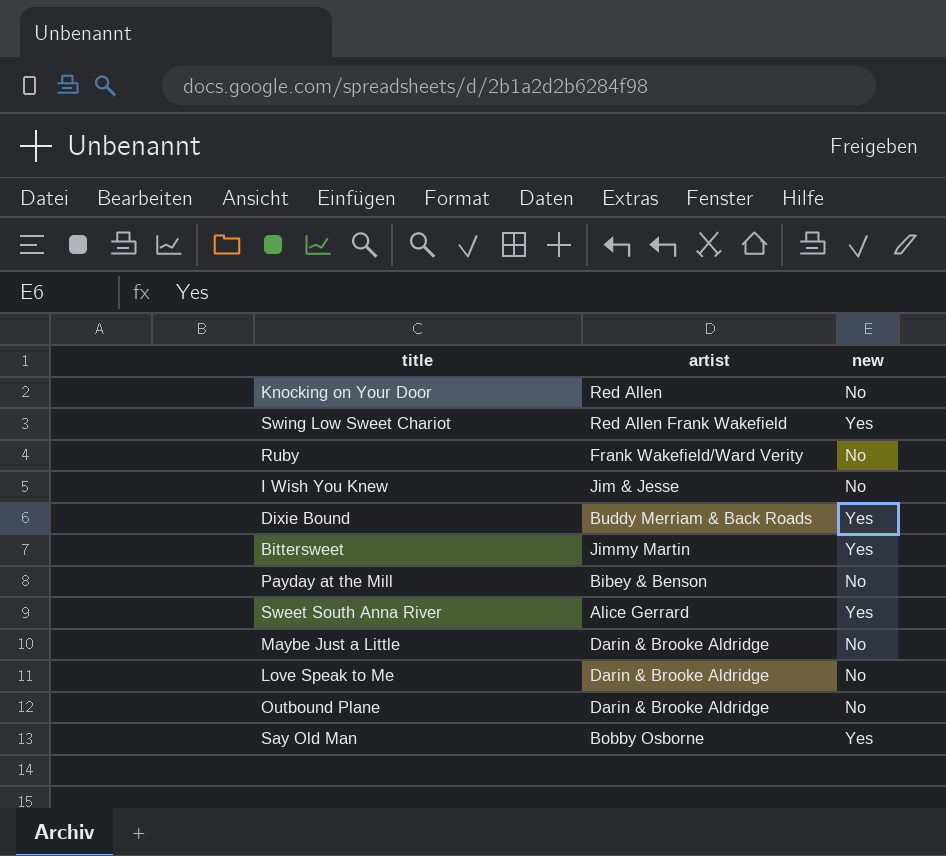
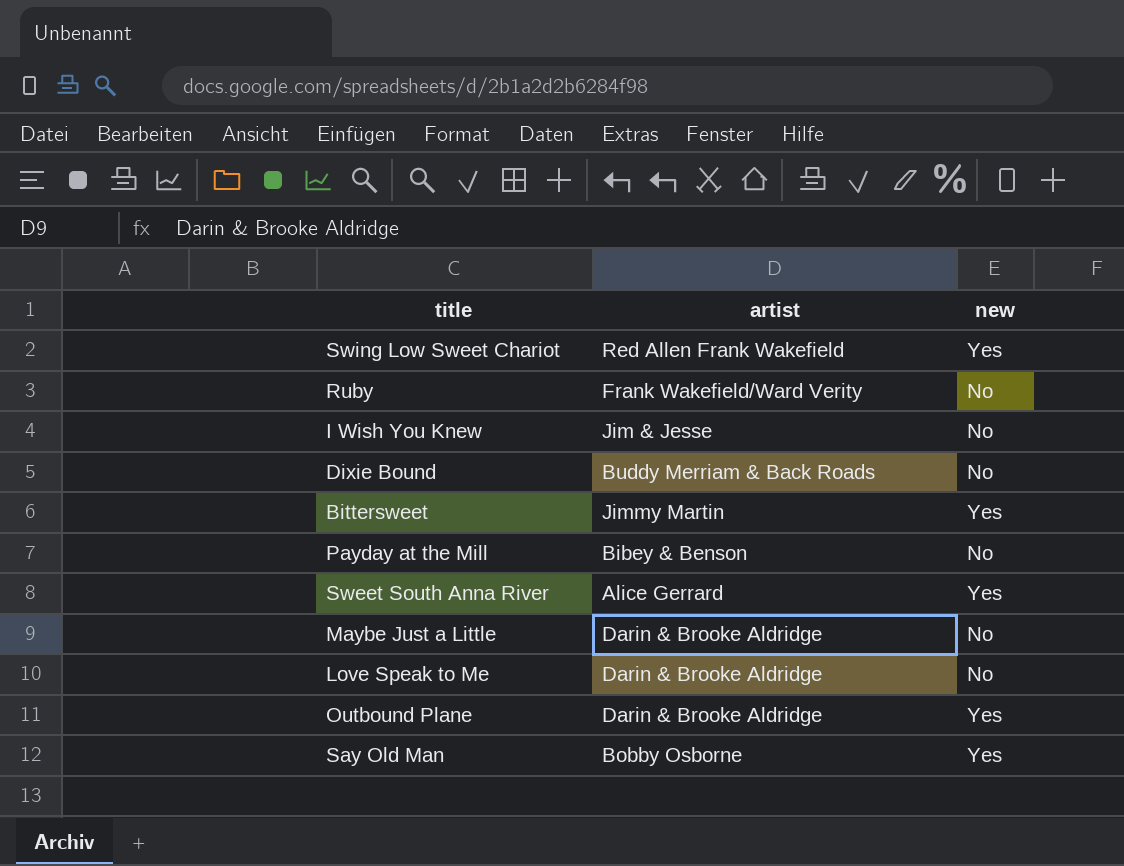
row Knocking on Your Door: Red Allen | No -> none
Dixie Bound | new: Yes -> No
Outbound Plane | new: No -> Yes

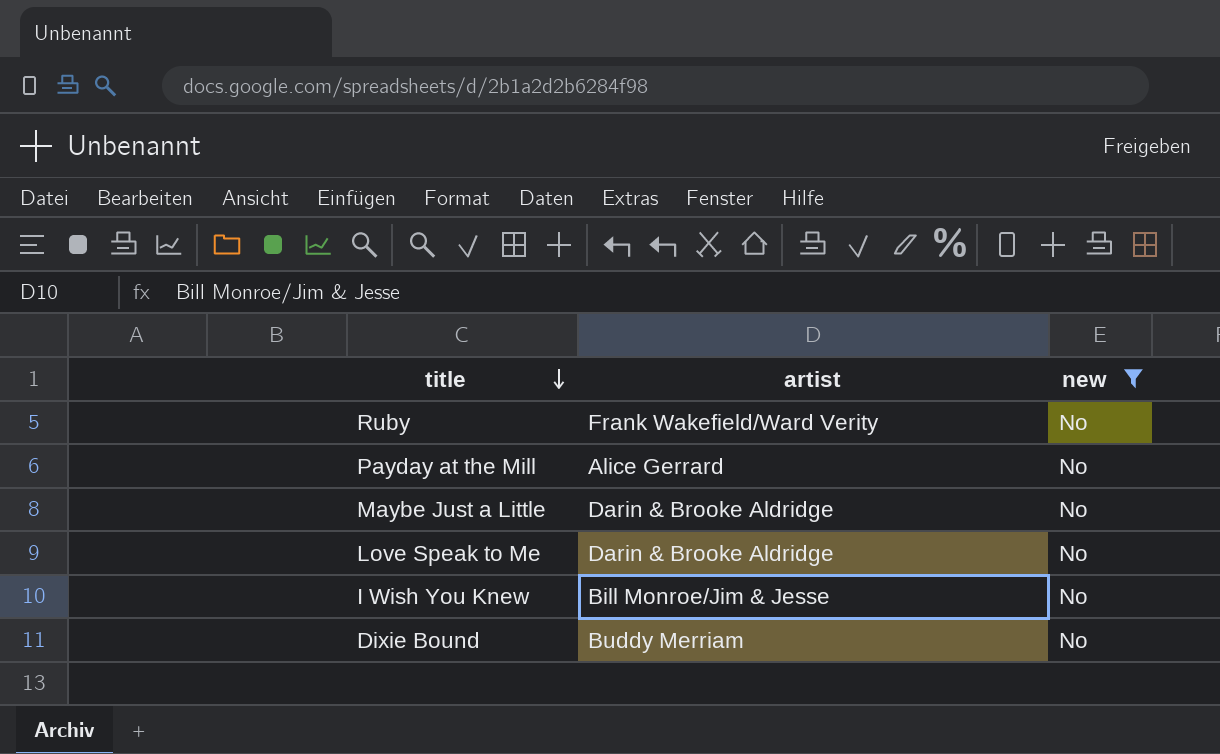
filter: none -> new = No
row order: none -> title descending
Payday at the Mill | artist: Bibey & Benson -> Alice Gerrard
I Wish You Knew | artist: Jim & Jesse -> Bill Monroe/Jim & Jesse
Dixie Bound | artist: Buddy Merriam & Back Roads -> Buddy Merriam

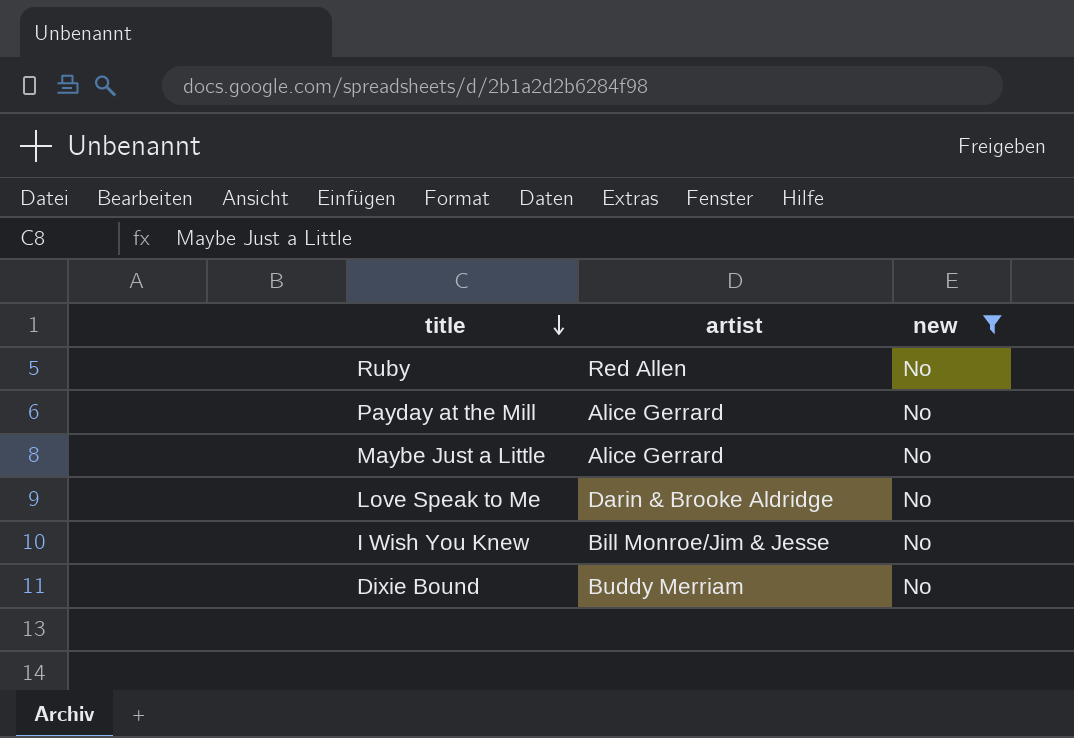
Ruby | artist: Frank Wakefield/Ward Verity -> Red Allen
Maybe Just a Little | artist: Darin & Brooke Aldridge -> Alice Gerrard

